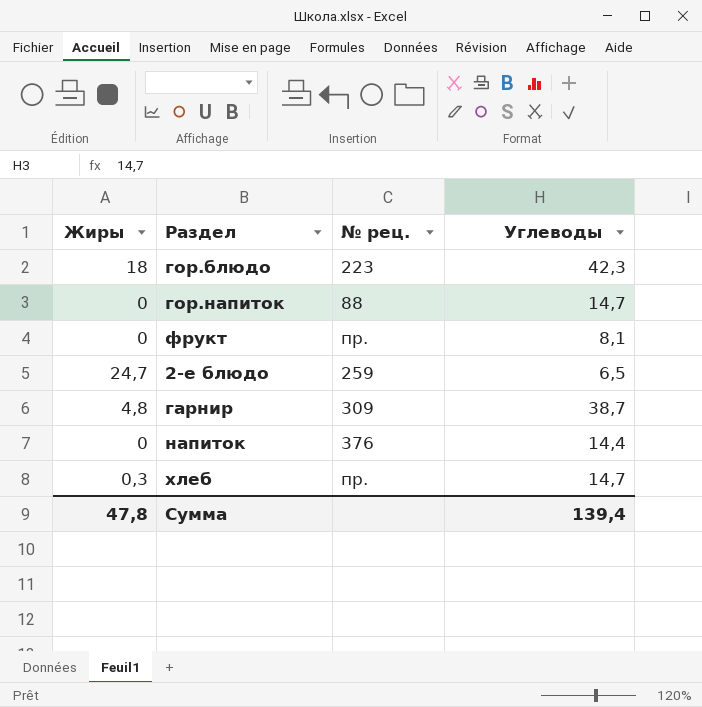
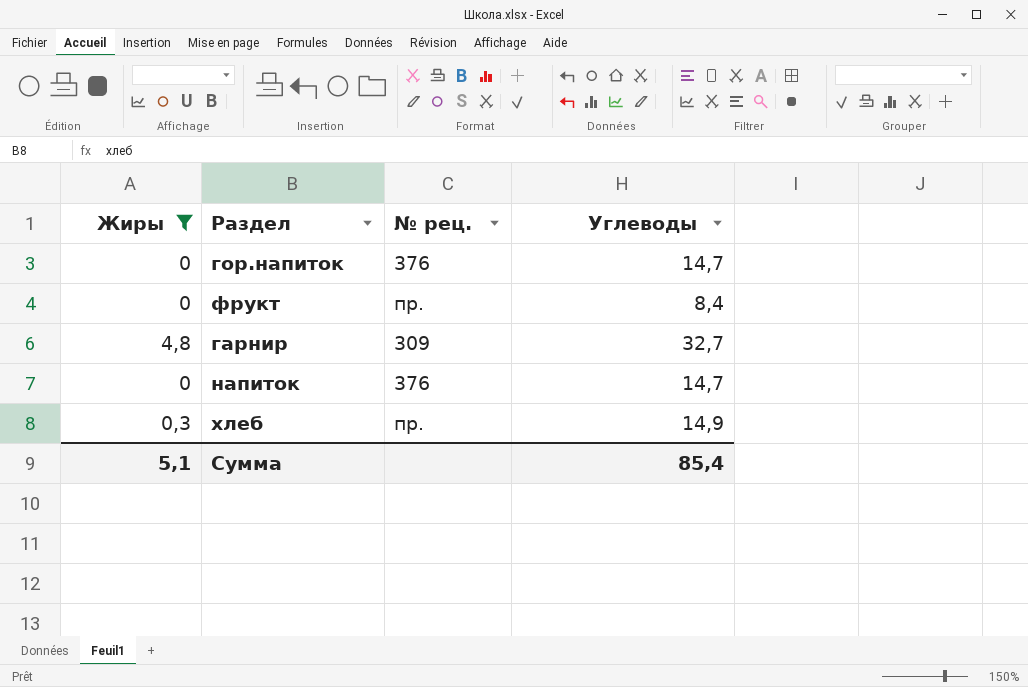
filter: none -> Жиры <= 4,8
гор.напиток | № рец.: 88 -> 376
фрукт | Углеводы: 8,1 -> 8,4
гарнир | Углеводы: 38,7 -> 32,7
напиток | Углеводы: 14,4 -> 14,7
хлеб | Углеводы: 14,7 -> 14,9
Сумма | Жиры: 47,8 -> 5,1
Сумма | Углеводы: 139,4 -> 85,4

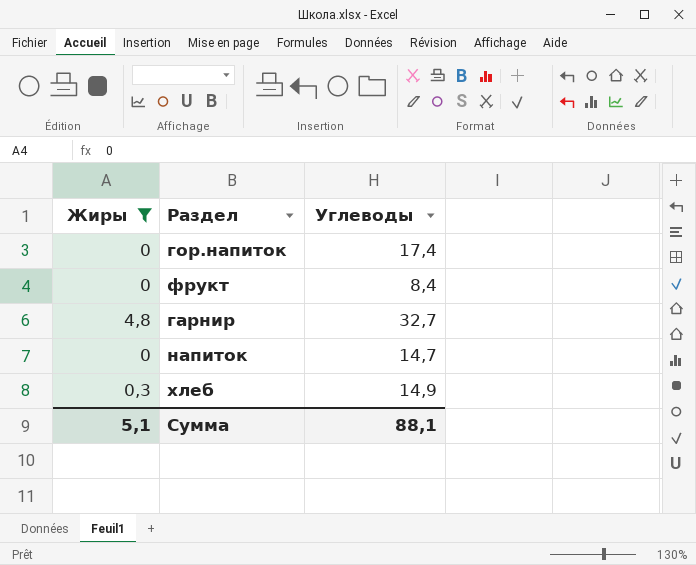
column № рец. | position: 3 -> none
гор.напиток | Углеводы: 14,7 -> 17,4
Сумма | Углеводы: 85,4 -> 88,1

